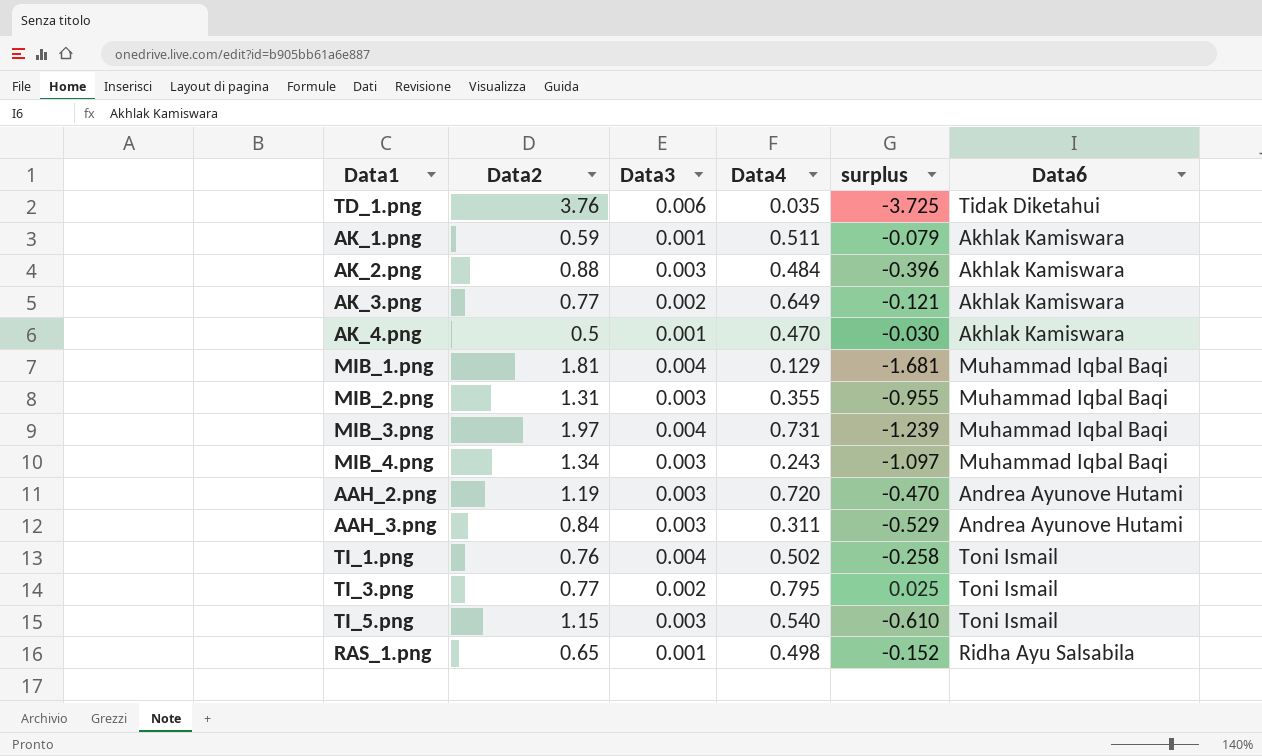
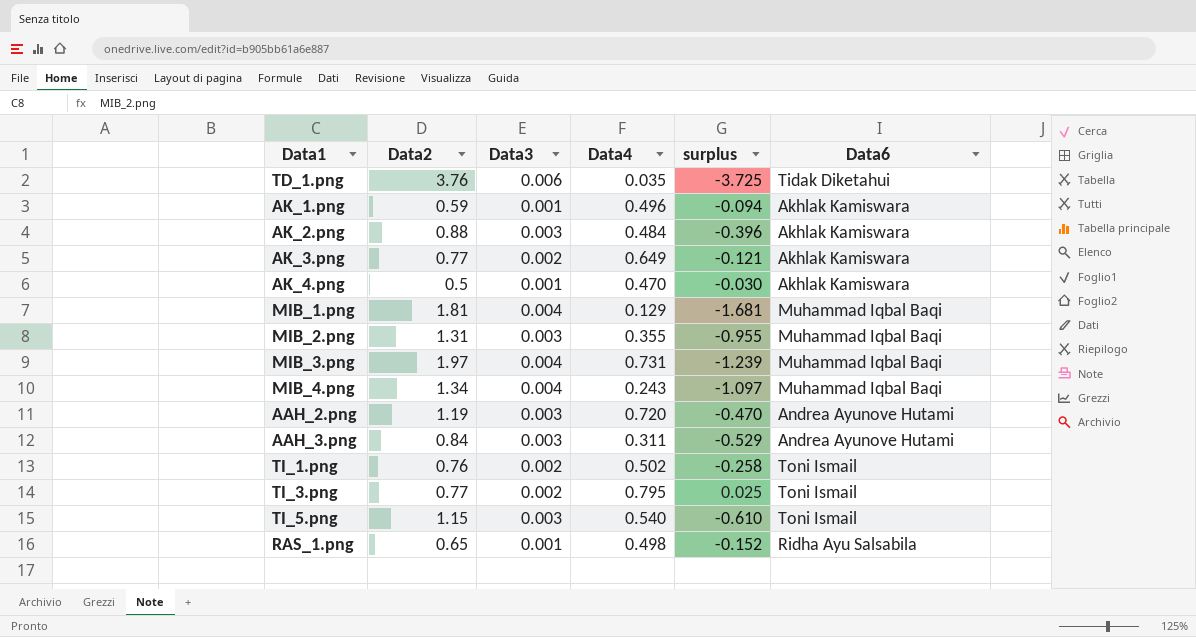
AK_1.png | Data4: 0.511 -> 0.496
AK_1.png | surplus: -0.079 -> -0.094
MIB_4.png | Data3: 0.003 -> 0.004
TI_1.png | Data3: 0.004 -> 0.002

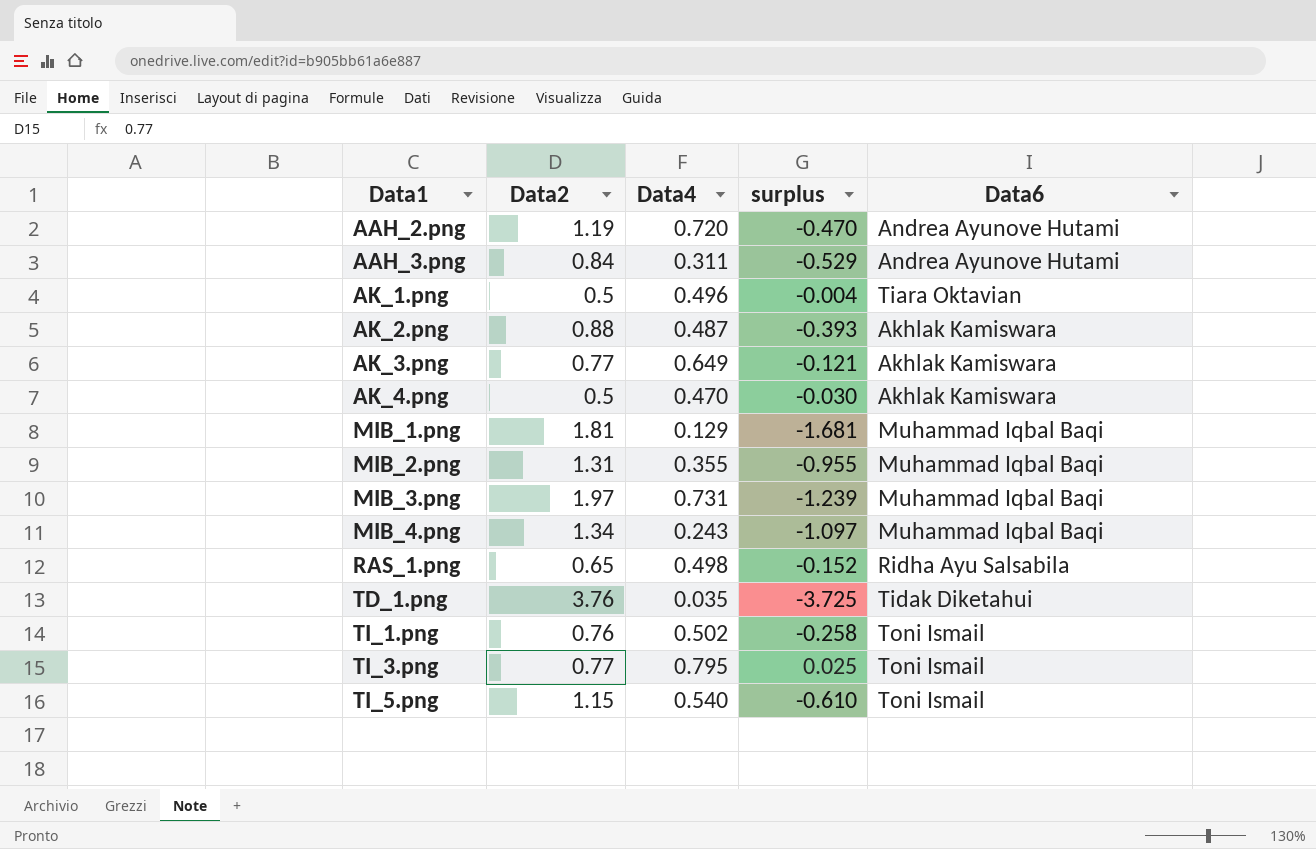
row order: none -> Data1 ascending
column Data3 | position: 3 -> none
AK_1.png | Data2: 0.59 -> 0.5
AK_1.png | surplus: -0.094 -> -0.004
AK_1.png | Data6: Akhlak Kamiswara -> Tiara Oktavian
AK_2.png | Data4: 0.484 -> 0.487
AK_2.png | surplus: -0.396 -> -0.393

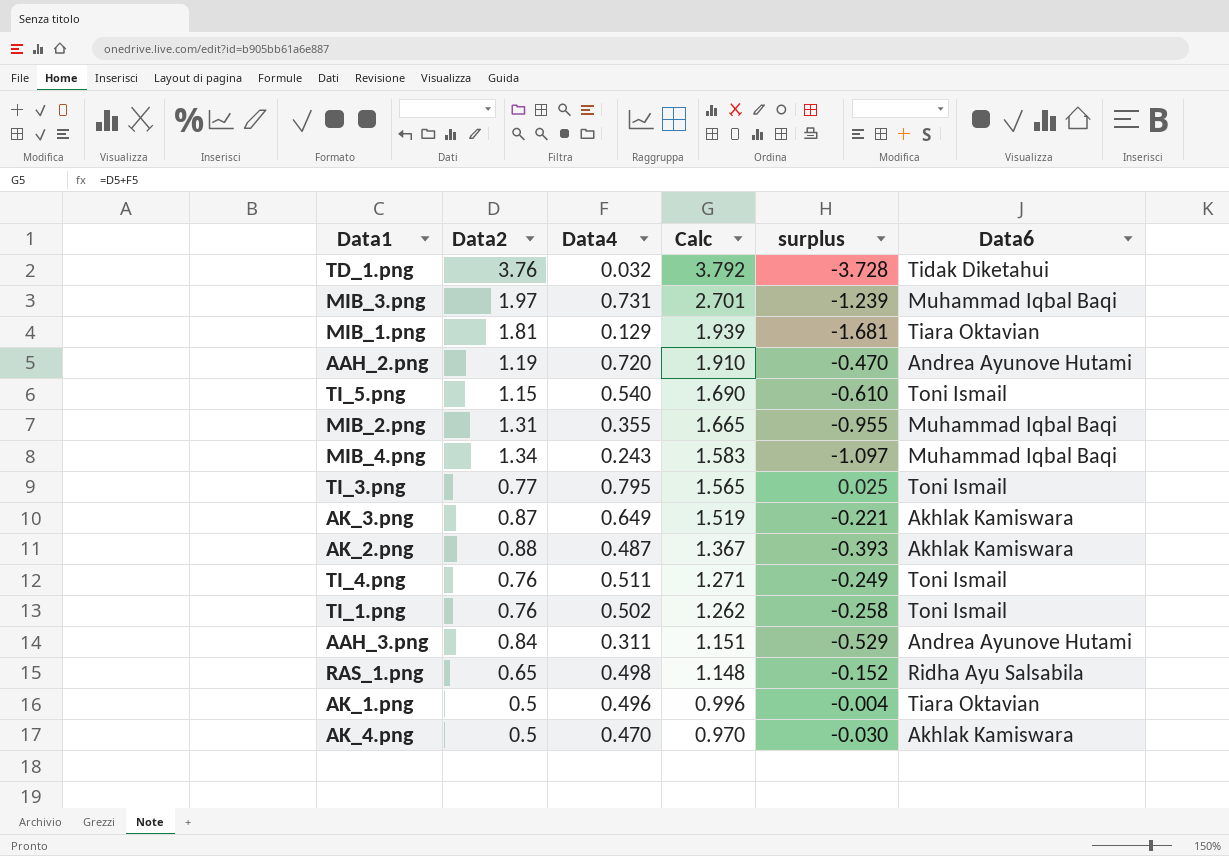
row order: Data1 ascending -> Calc descending
column Calc | formula: none -> [Data2] + [Data4]
TD_1.png | Data4: 0.035 -> 0.032
TD_1.png | surplus: -3.725 -> -3.728
MIB_1.png | Data6: Muhammad Iqbal Baqi -> Tiara Oktavian
AK_3.png | Data2: 0.77 -> 0.87
AK_3.png | surplus: -0.121 -> -0.221
row TI_4.png: none -> 0.76 | 0.511 | 1.271 | -0.249 | Toni Ismail

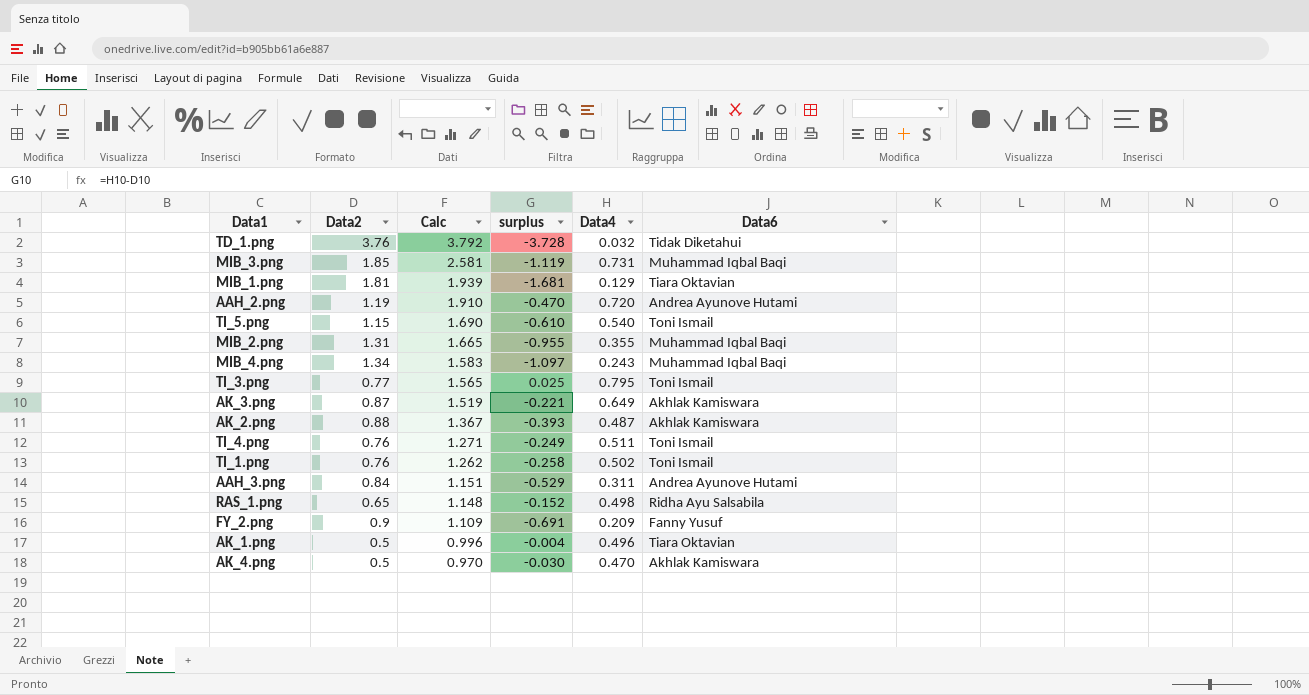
column Data4 | position: 3 -> 5
MIB_3.png | Data2: 1.97 -> 1.85
MIB_3.png | Calc: 2.701 -> 2.581
MIB_3.png | surplus: -1.239 -> -1.119
row FY_2.png: none -> 0.9 | 1.109 | -0.691 | 0.209 | Fanny Yusuf

